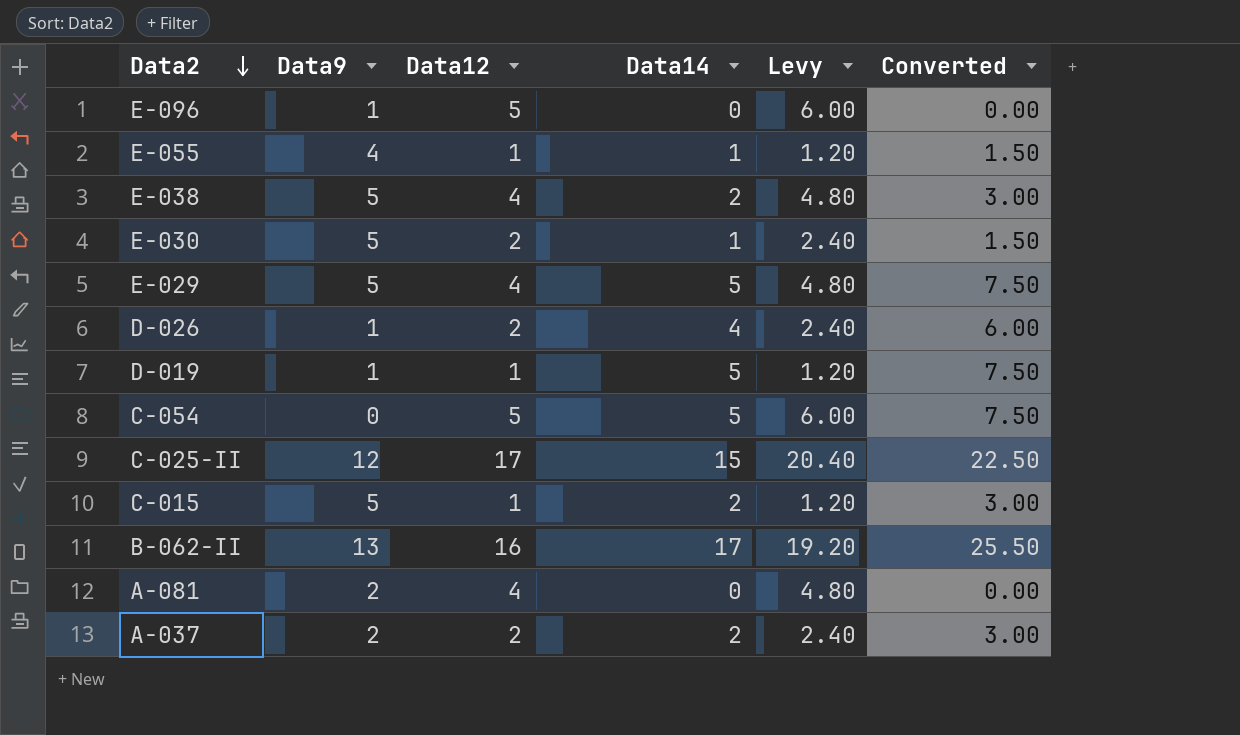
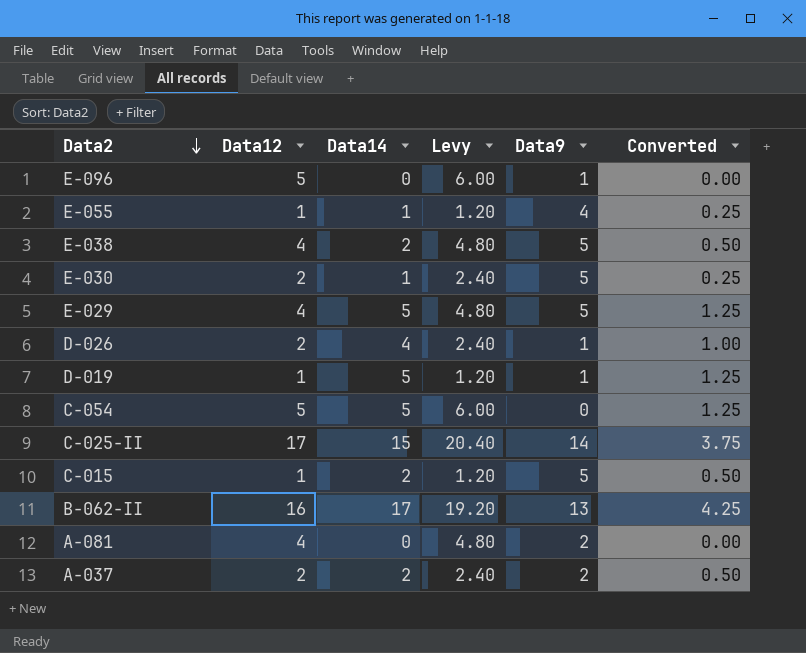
column Data9 | position: 2 -> 5
column Converted | formula: [Data14] * 1.5 -> [Data14] * 0.25
C-025-II | Data9: 12 -> 14

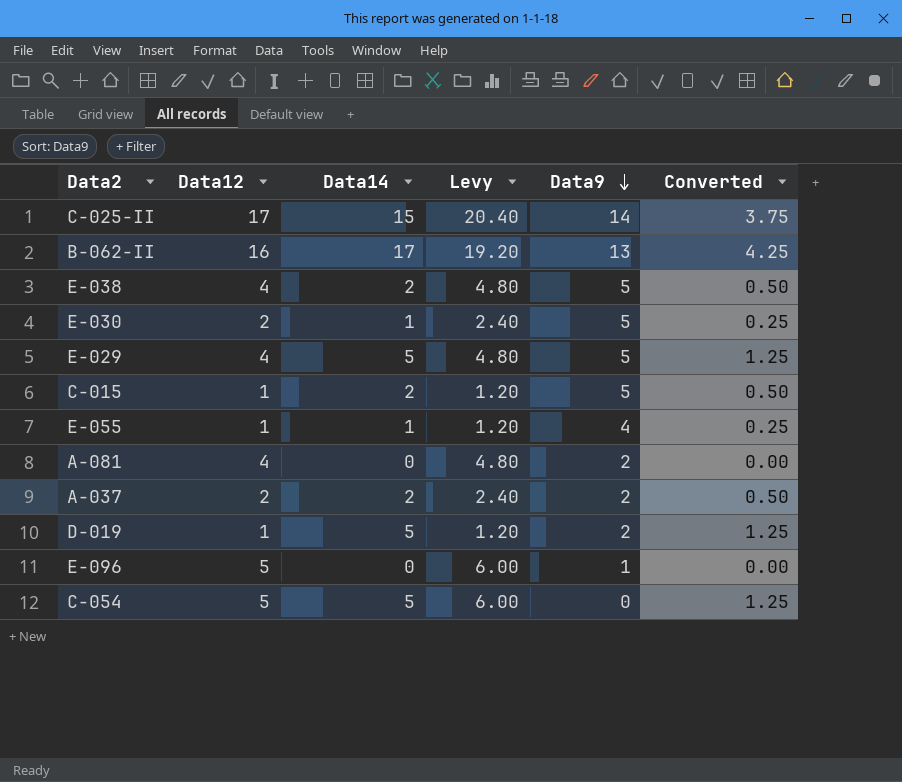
row order: Data2 descending -> Data9 descending
row D-026: 2 | 4 | 2.40 | 1 | 1.00 -> none
D-019 | Data9: 1 -> 2

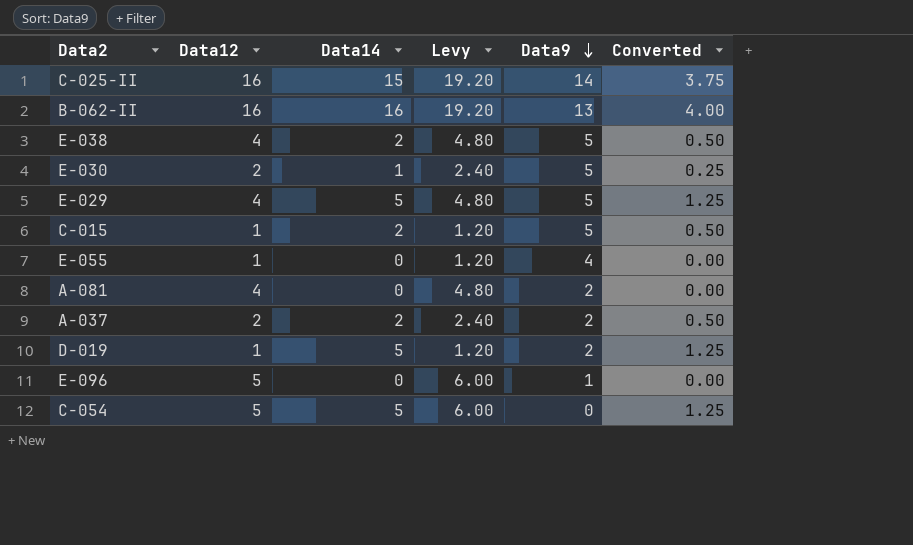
C-025-II | Data12: 17 -> 16
C-025-II | Levy: 20.40 -> 19.20
B-062-II | Data14: 17 -> 16
B-062-II | Converted: 4.25 -> 4.00
E-055 | Data14: 1 -> 0
E-055 | Converted: 0.25 -> 0.00

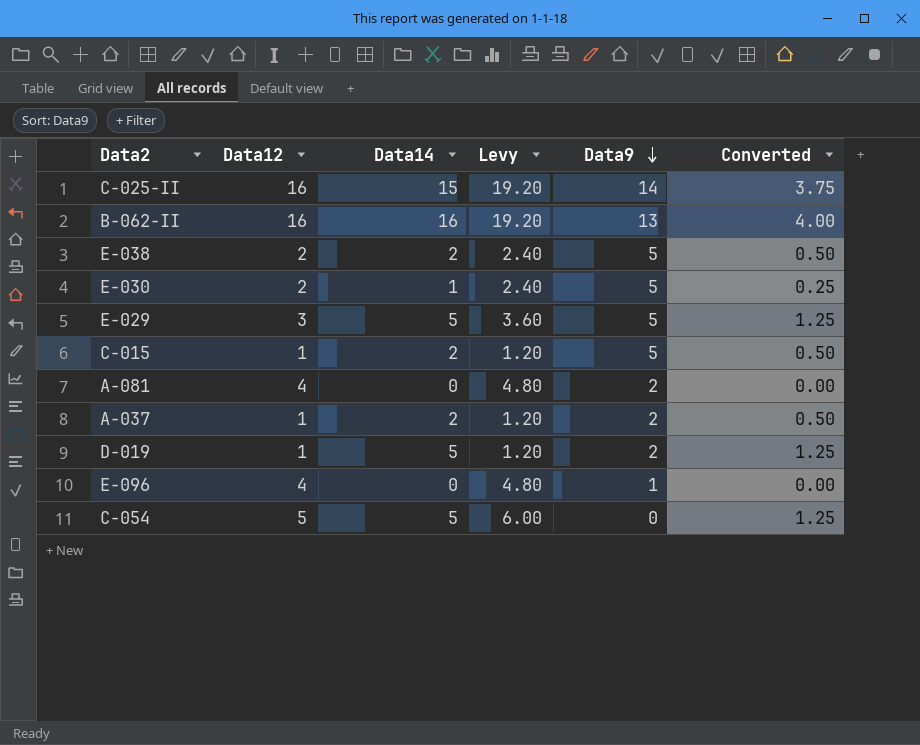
row E-055: 1 | 0 | 1.20 | 4 | 0.00 -> none
E-038 | Data12: 4 -> 2
E-038 | Levy: 4.80 -> 2.40
E-029 | Data12: 4 -> 3
E-029 | Levy: 4.80 -> 3.60
A-037 | Data12: 2 -> 1
A-037 | Levy: 2.40 -> 1.20
E-096 | Data12: 5 -> 4
E-096 | Levy: 6.00 -> 4.80

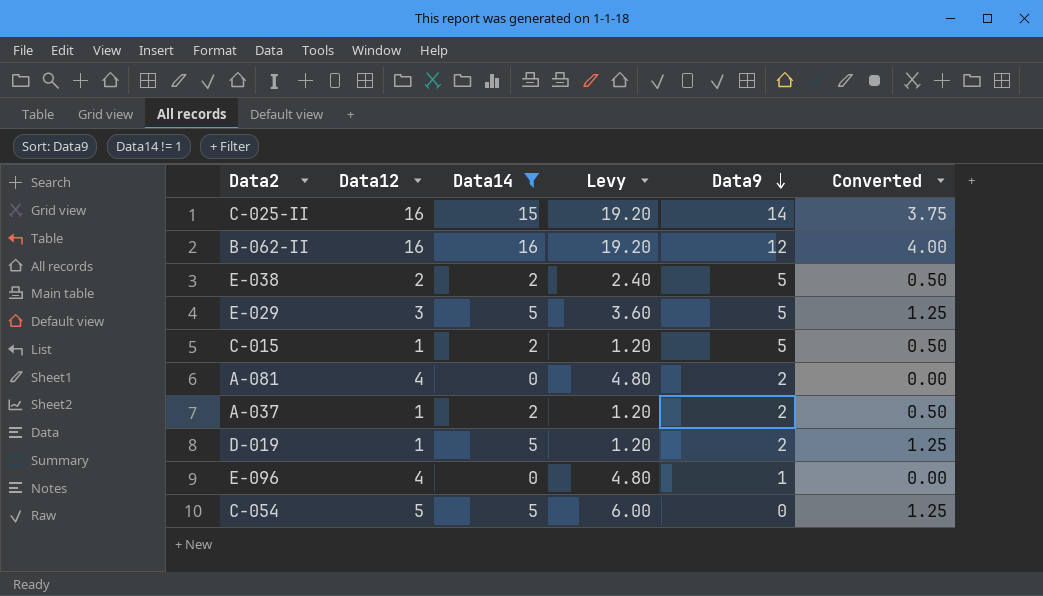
filter: none -> Data14 != 1
B-062-II | Data9: 13 -> 12

